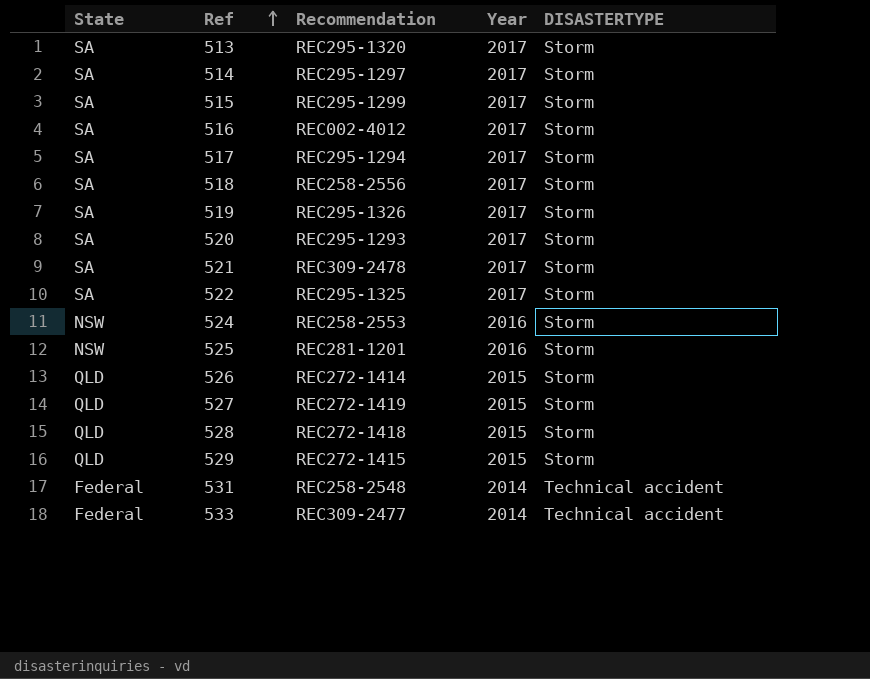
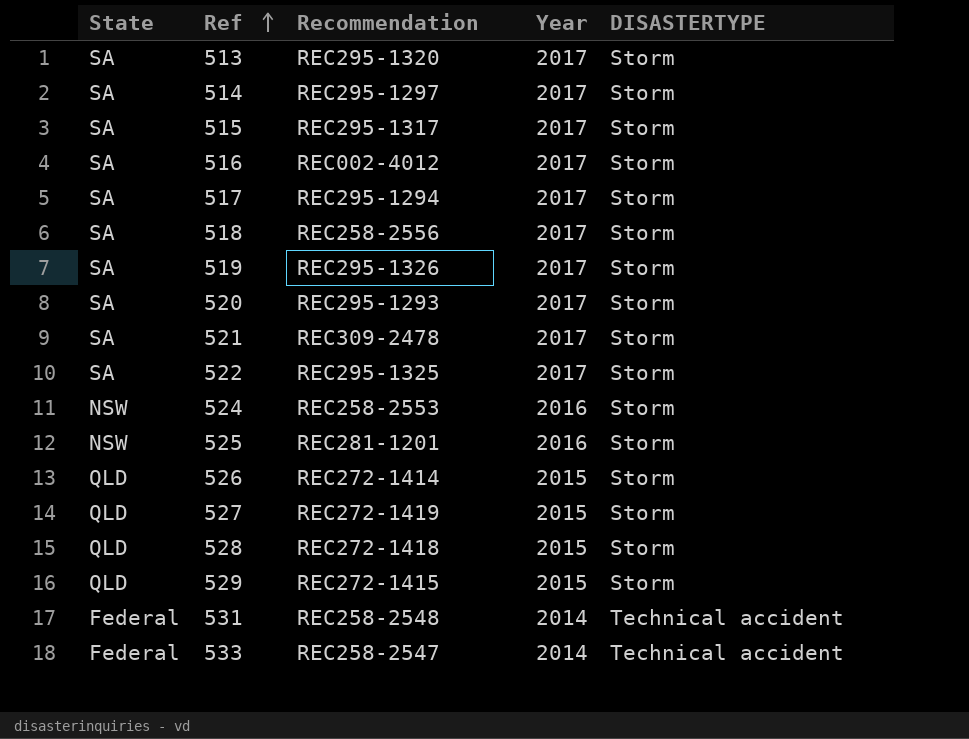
515 | Recommendation: REC295-1299 -> REC295-1317
533 | Recommendation: REC309-2477 -> REC258-2547

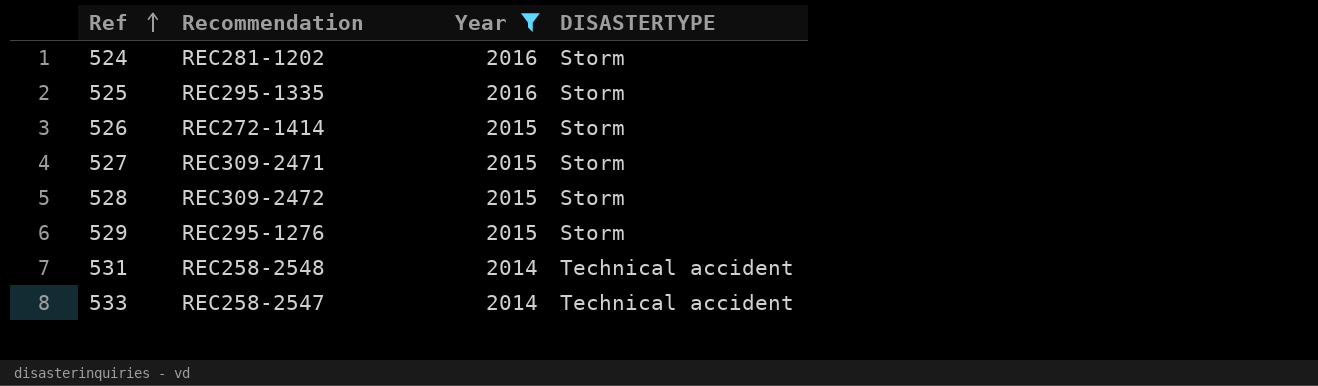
filter: none -> Year != 2017
column State | position: 1 -> none
524 | Recommendation: REC258-2553 -> REC281-1202
525 | Recommendation: REC281-1201 -> REC295-1335
527 | Recommendation: REC272-1419 -> REC309-2471
528 | Recommendation: REC272-1418 -> REC309-2472
529 | Recommendation: REC272-1415 -> REC295-1276

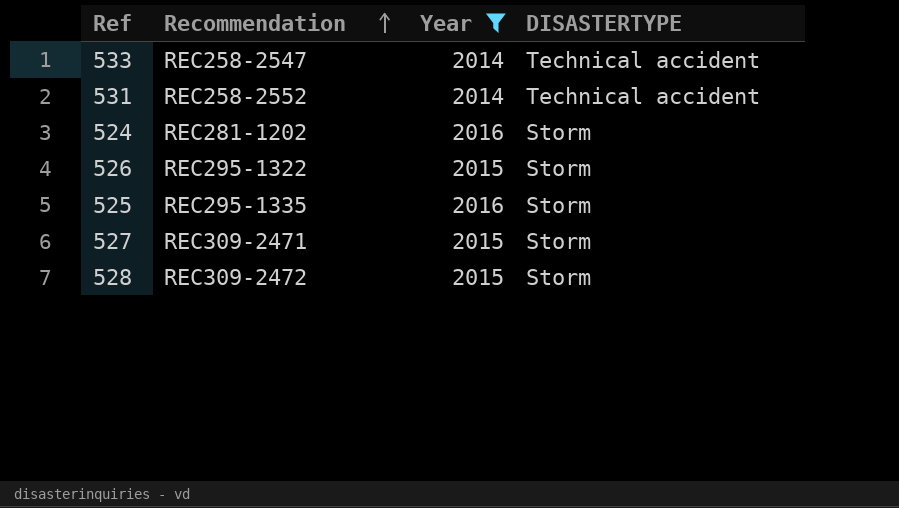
row order: Ref ascending -> Recommendation ascending
row 529: REC295-1276 | 2015 | Storm -> none
531 | Recommendation: REC258-2548 -> REC258-2552
526 | Recommendation: REC272-1414 -> REC295-1322

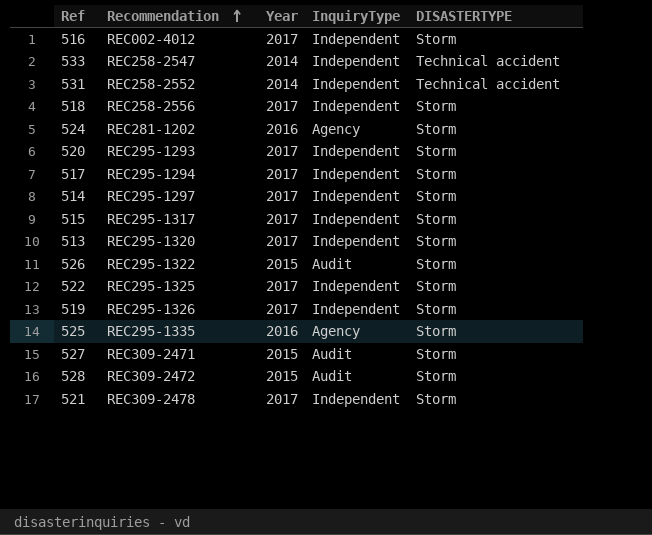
filter: Year != 2017 -> none
column InquiryType | position: none -> 4

